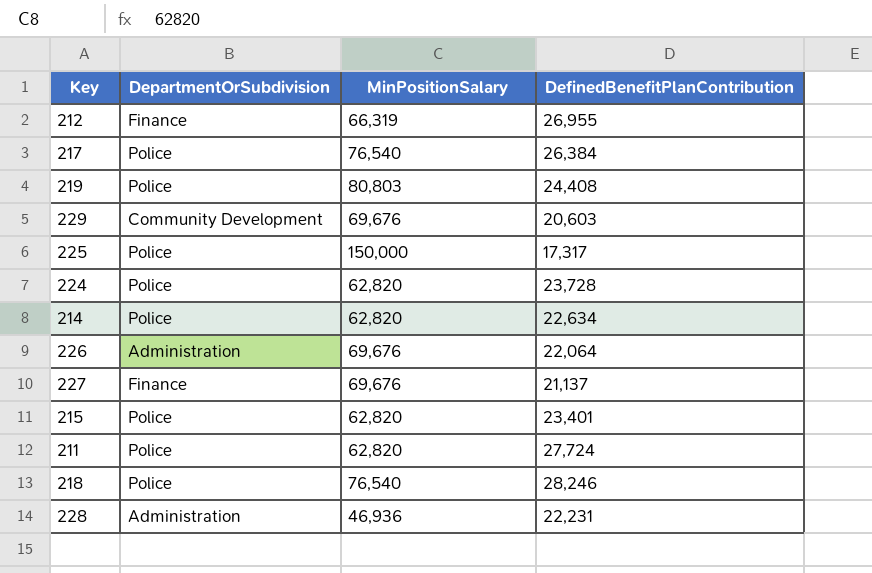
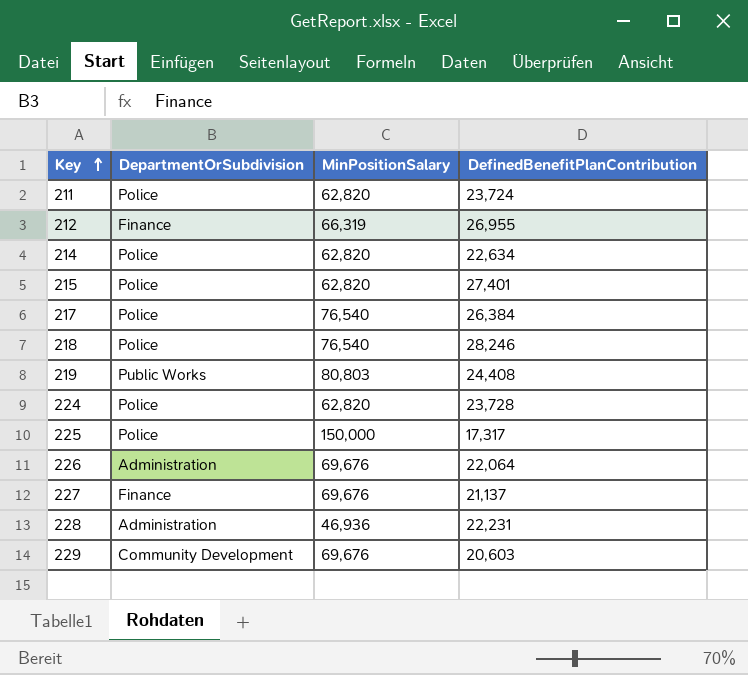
row order: none -> Key ascending
211 | DefinedBenefitPlanContribution: 27,724 -> 23,724
215 | DefinedBenefitPlanContribution: 23,401 -> 27,401
219 | DepartmentOrSubdivision: Police -> Public Works

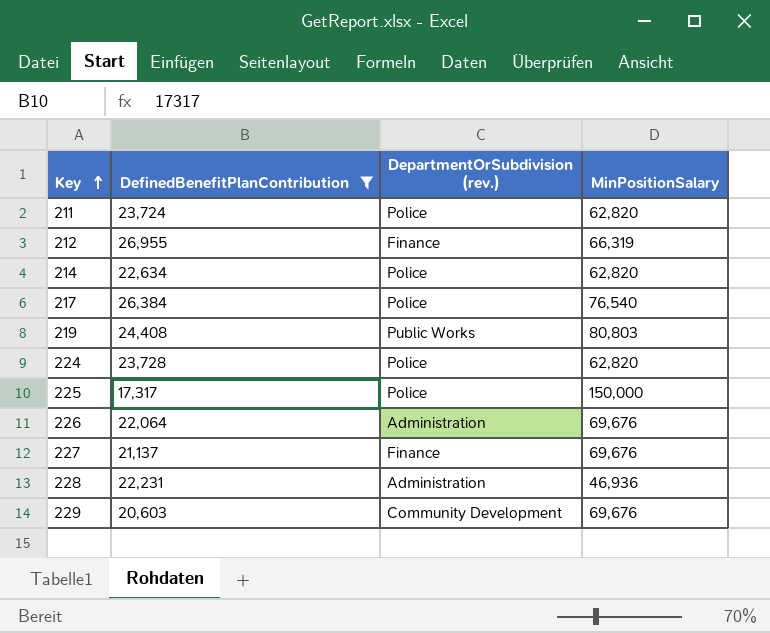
filter: none -> DefinedBenefitPlanContribution <= 26,955
column DefinedBenefitPlanContribution | position: 4 -> 2
column name: DepartmentOrSubdivision -> DepartmentOrSubdivision (rev.)

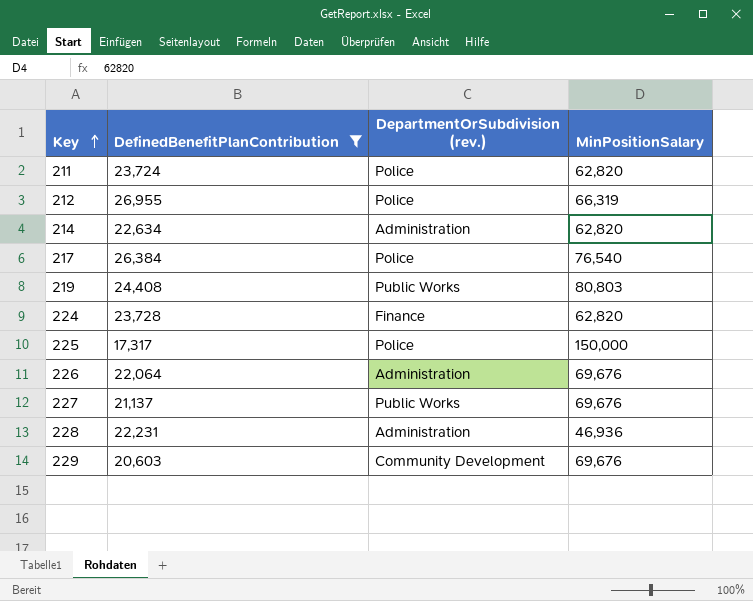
212 | DepartmentOrSubdivision (rev.): Finance -> Police
214 | DepartmentOrSubdivision (rev.): Police -> Administration
224 | DepartmentOrSubdivision (rev.): Police -> Finance
227 | DepartmentOrSubdivision (rev.): Finance -> Public Works

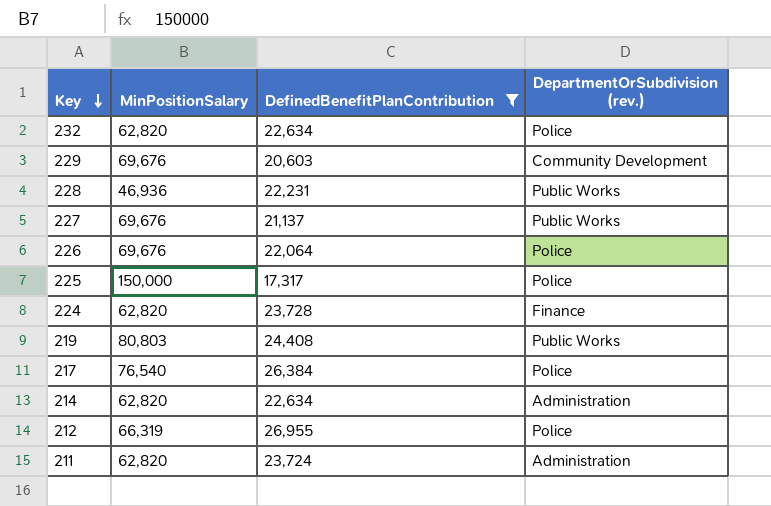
row order: Key ascending -> Key descending
column MinPositionSalary | position: 4 -> 2
row 232: none -> 62,820 | 22,634 | Police
228 | DepartmentOrSubdivision (rev.): Administration -> Public Works
226 | DepartmentOrSubdivision (rev.): Administration -> Police
211 | DepartmentOrSubdivision (rev.): Police -> Administration

